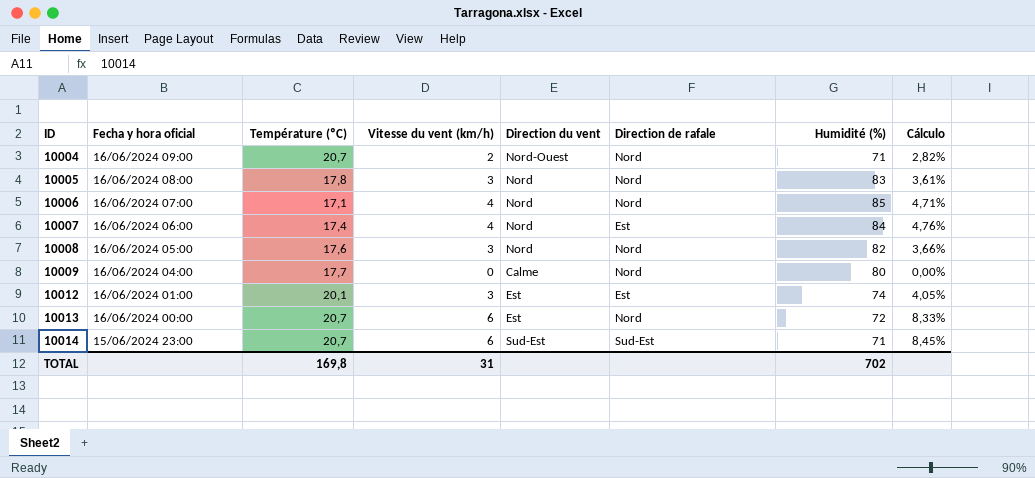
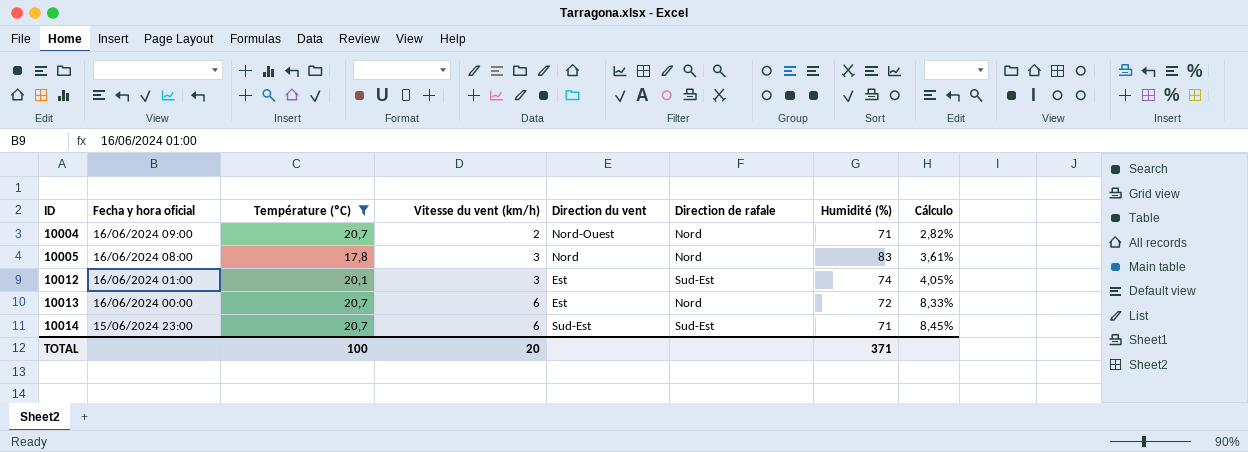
filter: none -> Température (ºC) >= 17,8
10012 | Direction de rafale: Est -> Sud-Est
TOTAL | Température (ºC): 169,8 -> 100
TOTAL | Vitesse du vent (km/h): 31 -> 20
TOTAL | Humidité (%): 702 -> 371

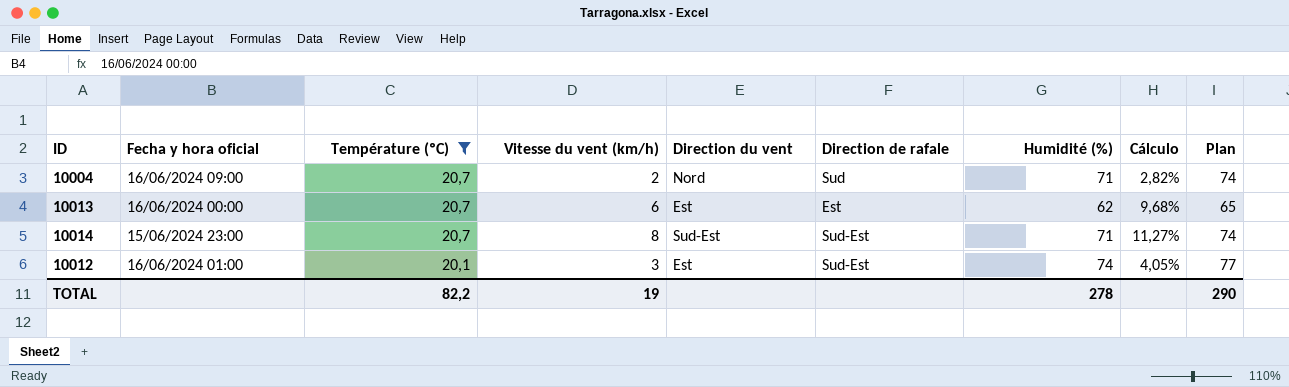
row order: ID ascending -> Température (ºC) descending
column Plan | formula: none -> [Humidité (%)] + 3
row 10005: 16/06/2024 08:00 | 17,8 | 3 | Nord | Nord | 83 | 3,61% -> none
10004 | Direction du vent: Nord-Ouest -> Nord
10004 | Direction de rafale: Nord -> Sud
10013 | Direction de rafale: Nord -> Est
10013 | Humidité (%): 72 -> 62
10013 | Cálculo: 8,33% -> 9,68%
10014 | Vitesse du vent (km/h): 6 -> 8
10014 | Cálculo: 8,45% -> 11,27%
TOTAL | Température (ºC): 100 -> 82,2
TOTAL | Vitesse du vent (km/h): 20 -> 19
TOTAL | Humidité (%): 371 -> 278

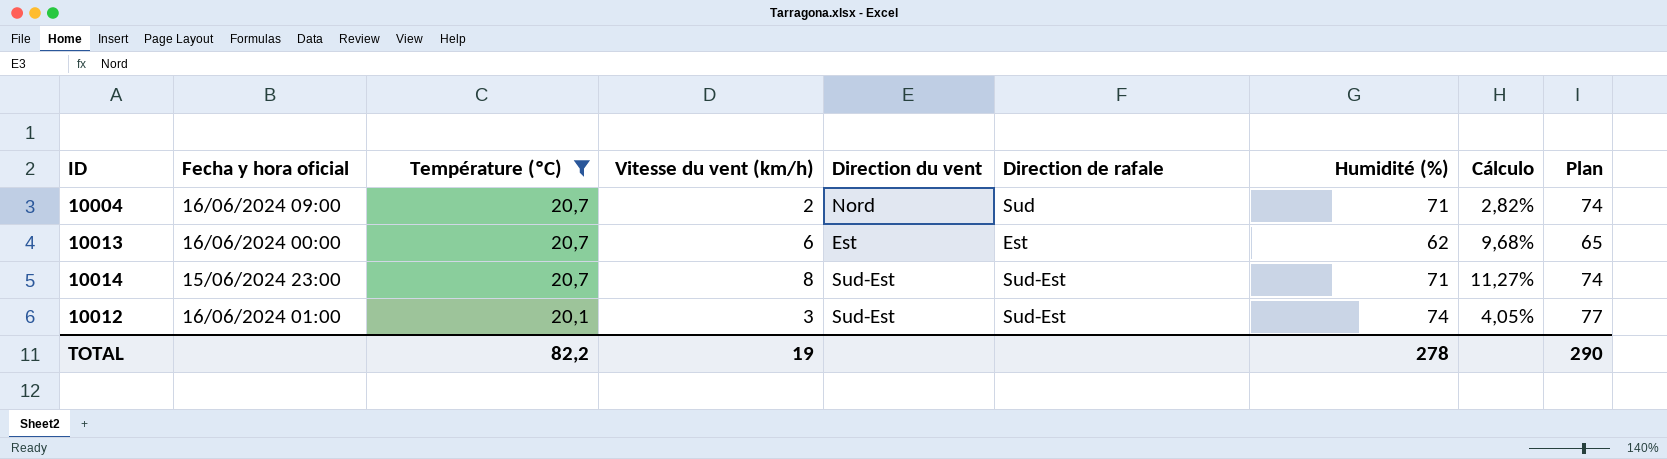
10012 | Direction du vent: Est -> Sud-Est

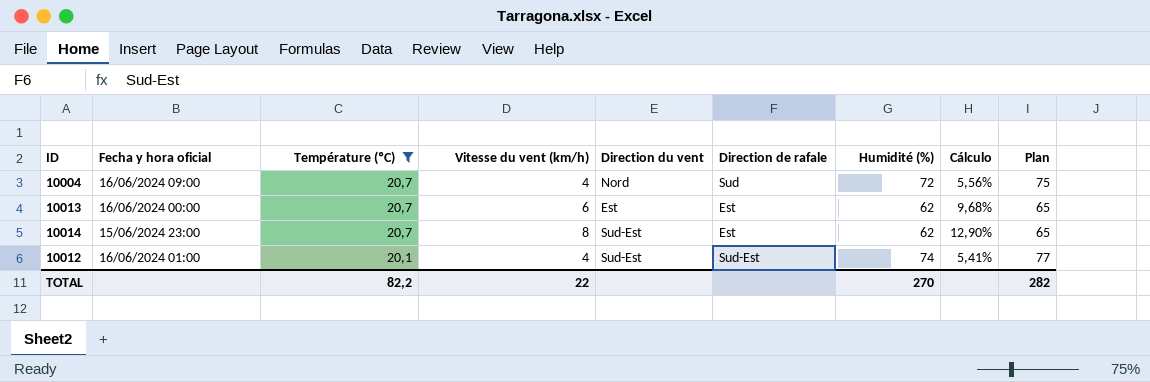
10004 | Vitesse du vent (km/h): 2 -> 4
10004 | Humidité (%): 71 -> 72
10004 | Cálculo: 2,82% -> 5,56%
10004 | Plan: 74 -> 75
10014 | Direction de rafale: Sud-Est -> Est
10014 | Humidité (%): 71 -> 62
10014 | Cálculo: 11,27% -> 12,90%
10014 | Plan: 74 -> 65
10012 | Vitesse du vent (km/h): 3 -> 4
10012 | Cálculo: 4,05% -> 5,41%
TOTAL | Vitesse du vent (km/h): 19 -> 22
TOTAL | Humidité (%): 278 -> 270
TOTAL | Plan: 290 -> 282

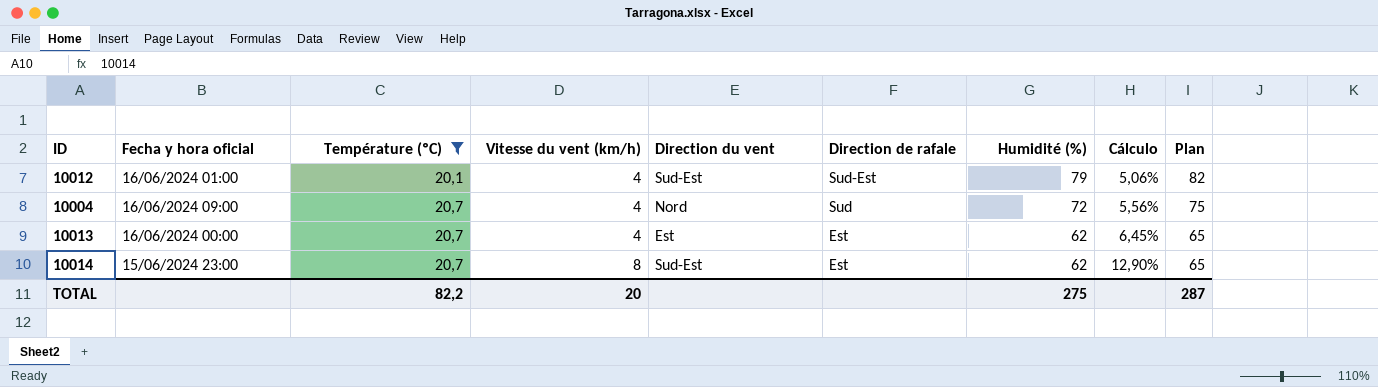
row order: Température (ºC) descending -> Température (ºC) ascending
10012 | Humidité (%): 74 -> 79
10012 | Cálculo: 5,41% -> 5,06%
10012 | Plan: 77 -> 82
10013 | Vitesse du vent (km/h): 6 -> 4
10013 | Cálculo: 9,68% -> 6,45%
TOTAL | Vitesse du vent (km/h): 22 -> 20
TOTAL | Humidité (%): 270 -> 275
TOTAL | Plan: 282 -> 287

